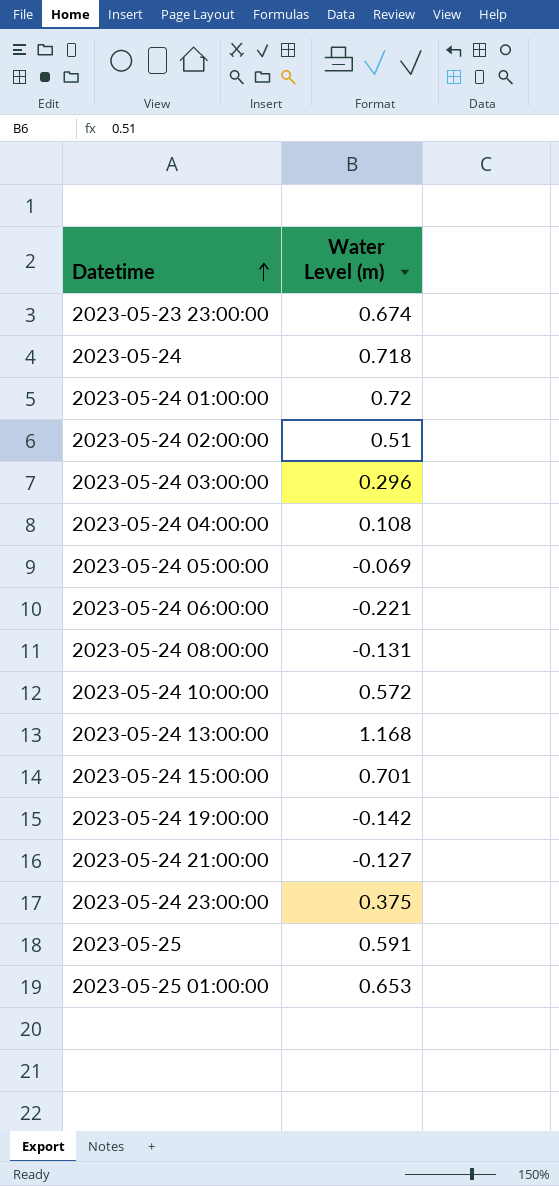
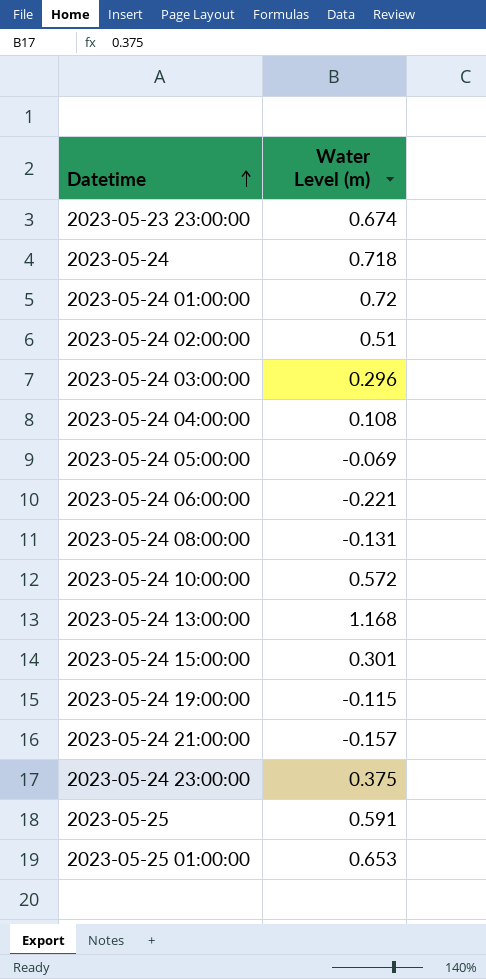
2023-05-24 15:00:00 | Water Level (m): 0.701 -> 0.301
2023-05-24 19:00:00 | Water Level (m): -0.142 -> -0.115
2023-05-24 21:00:00 | Water Level (m): -0.127 -> -0.157

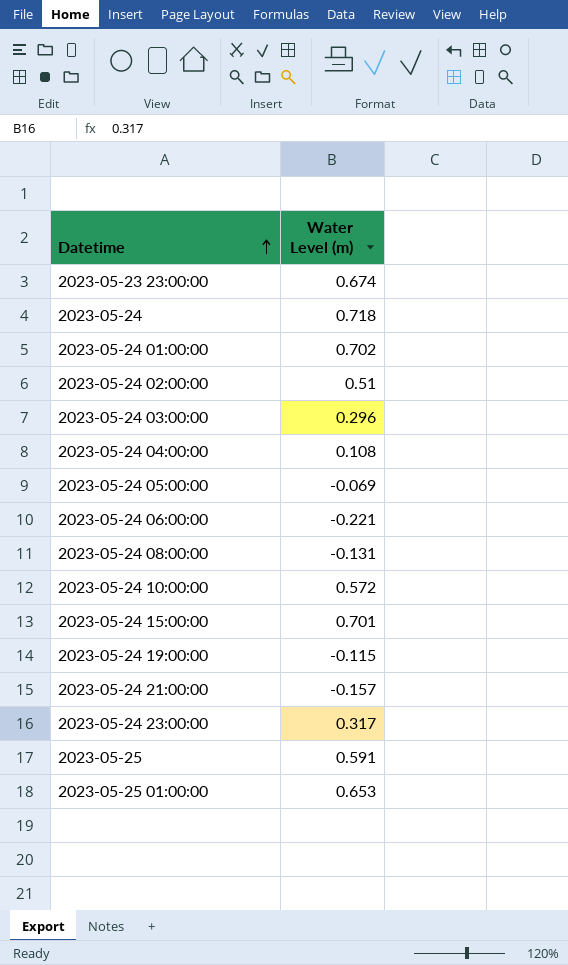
row 2023-05-24 13:00:00: 1.168 -> none
2023-05-24 01:00:00 | Water Level (m): 0.72 -> 0.702
2023-05-24 15:00:00 | Water Level (m): 0.301 -> 0.701
2023-05-24 23:00:00 | Water Level (m): 0.375 -> 0.317

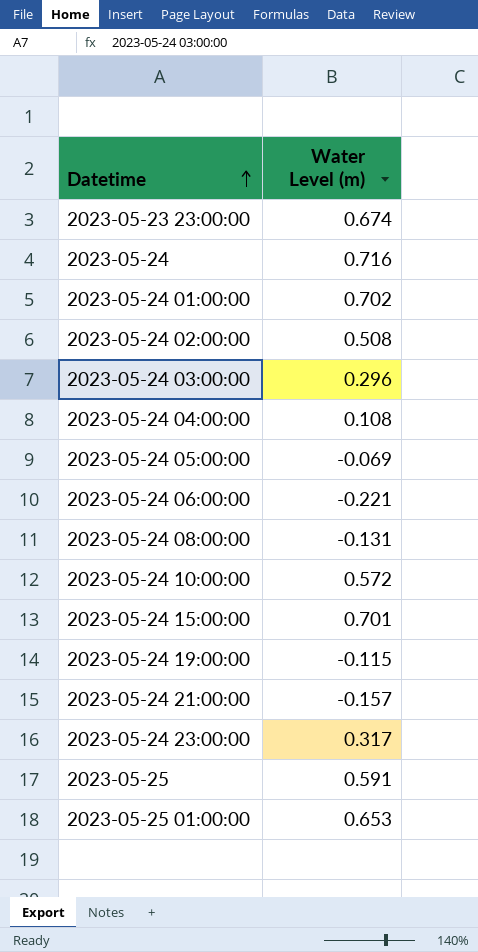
2023-05-24 | Water Level (m): 0.718 -> 0.716
2023-05-24 02:00:00 | Water Level (m): 0.51 -> 0.508

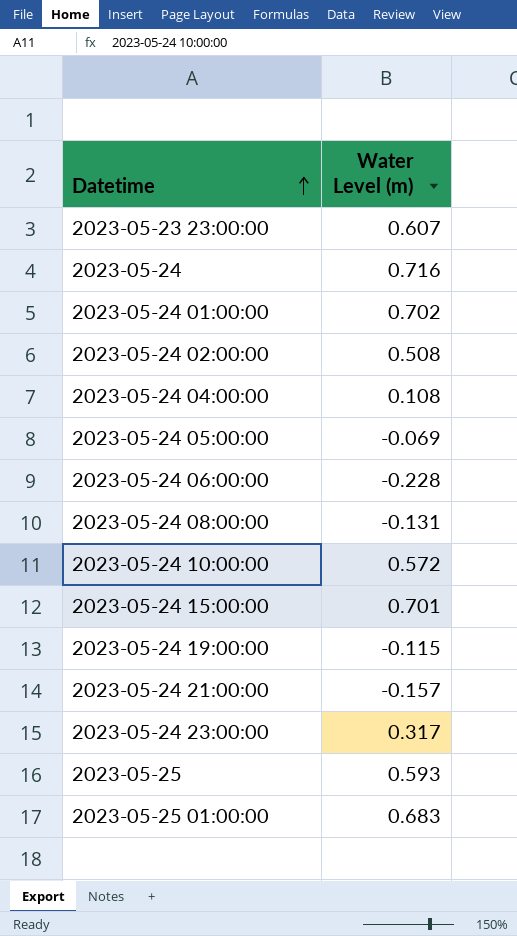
row 2023-05-24 03:00:00: 0.296 -> none
2023-05-23 23:00:00 | Water Level (m): 0.674 -> 0.607
2023-05-24 06:00:00 | Water Level (m): -0.221 -> -0.228
2023-05-25 | Water Level (m): 0.591 -> 0.593
2023-05-25 01:00:00 | Water Level (m): 0.653 -> 0.683

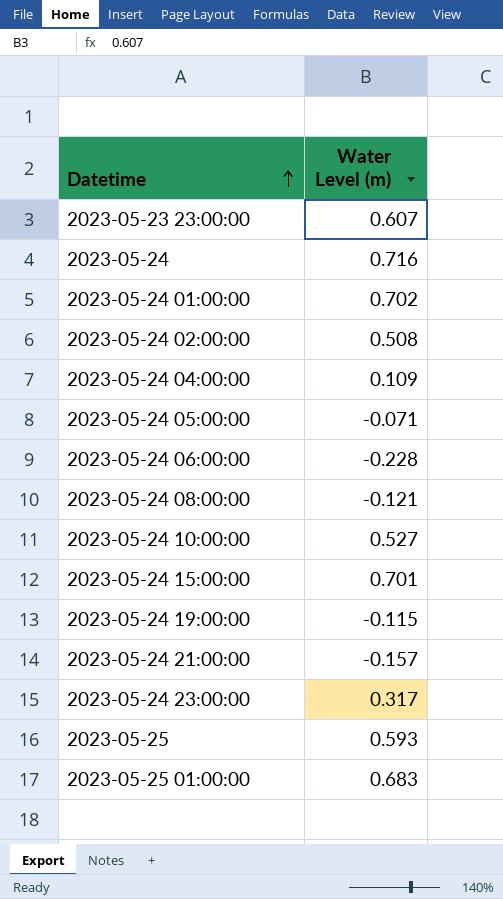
2023-05-24 04:00:00 | Water Level (m): 0.108 -> 0.109
2023-05-24 05:00:00 | Water Level (m): -0.069 -> -0.071
2023-05-24 08:00:00 | Water Level (m): -0.131 -> -0.121
2023-05-24 10:00:00 | Water Level (m): 0.572 -> 0.527

